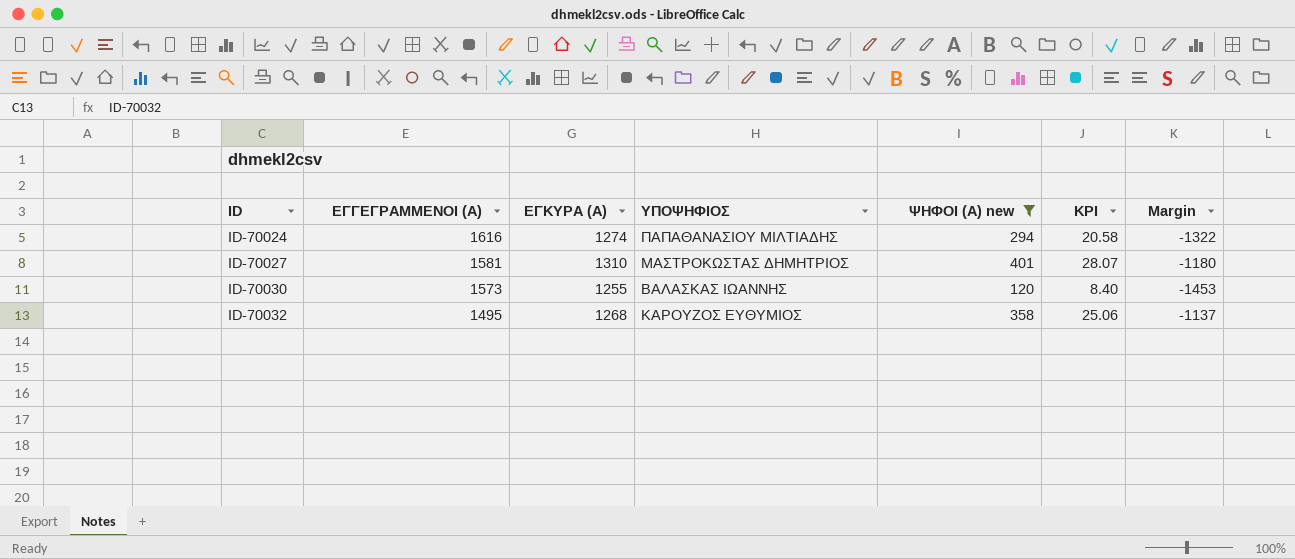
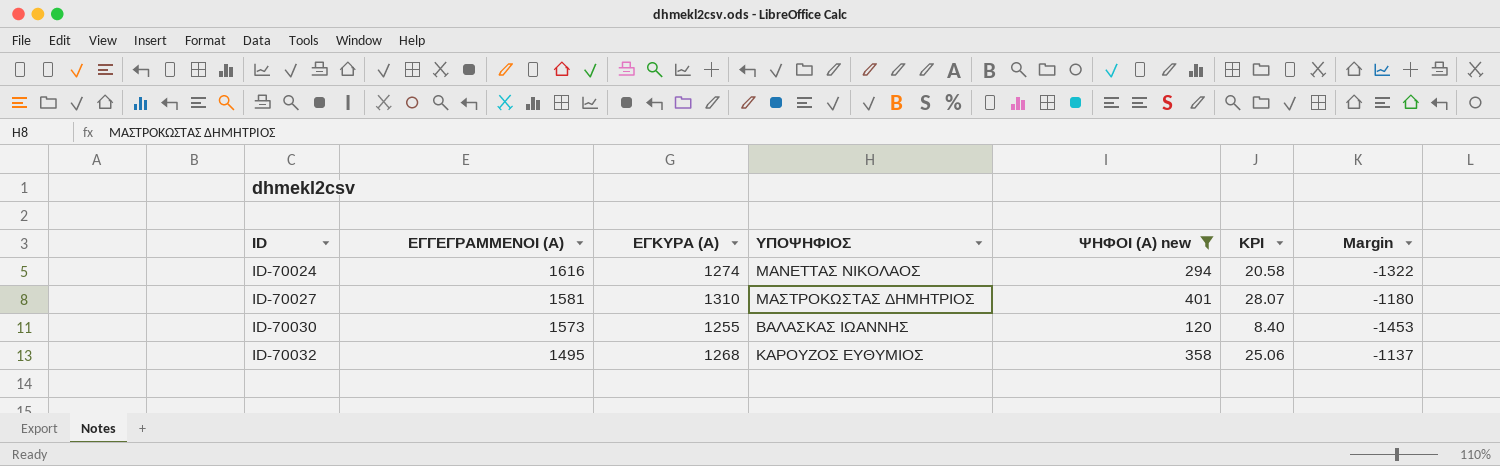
ID-70024 | ΥΠΟΨΗΦΙΟΣ: ΠΑΠΑΘΑΝΑΣΙΟΥ ΜΙΛΤΙΑΔΗΣ -> ΜΑΝΕΤΤΑΣ ΝΙΚΟΛΑΟΣ

